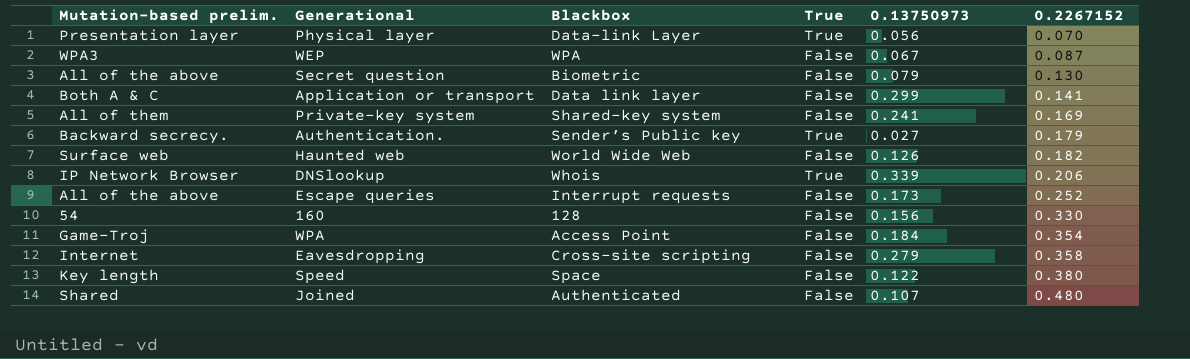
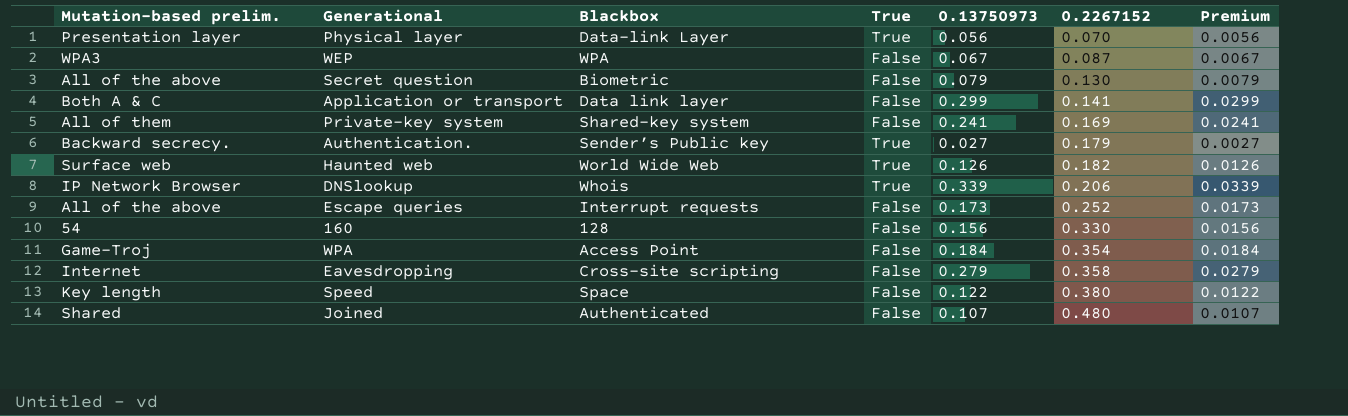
column Premium | formula: none -> [0.13750973] * 0.1
Haunted web | True: False -> True

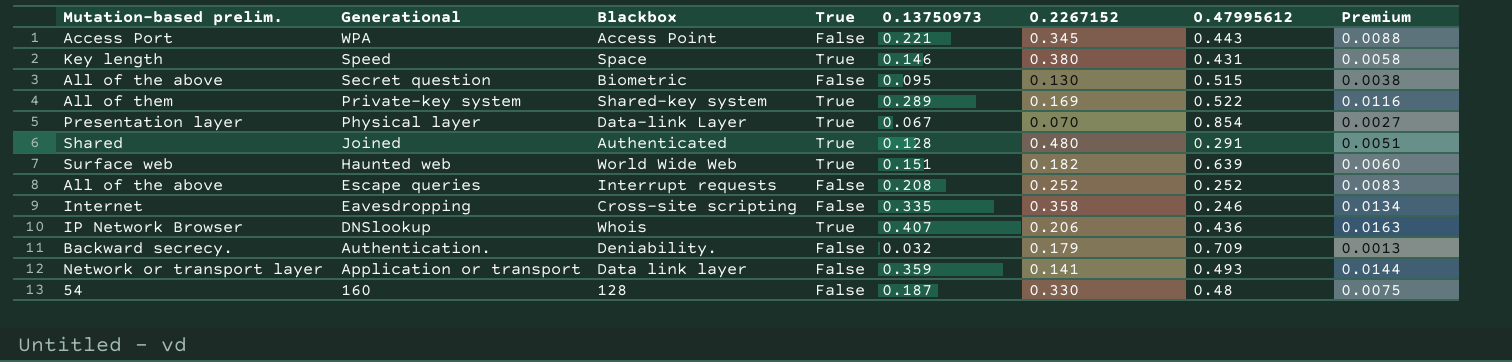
row order: 0.2267152 ascending -> Generational descending
column 0.47995612 | position: none -> 7
column Premium | formula: [0.13750973] * 0.1 -> [0.13750973] * 0.04
row WEP: WPA3 | WPA | False | 0.067 | 0.087 | 0.0067 -> none
WPA | Mutation-based prelim.: Game-Troj -> Access Port
WPA | 0.13750973: 0.184 -> 0.221
WPA | 0.2267152: 0.354 -> 0.345
Speed | True: False -> True
Speed | 0.13750973: 0.122 -> 0.146
Secret question | 0.13750973: 0.079 -> 0.095
Private-key system | True: False -> True
Private-key system | 0.13750973: 0.241 -> 0.289
Physical layer | 0.13750973: 0.056 -> 0.067
Joined | True: False -> True
Joined | 0.13750973: 0.107 -> 0.128
Haunted web | 0.13750973: 0.126 -> 0.151
Escape queries | 0.13750973: 0.173 -> 0.208
Eavesdropping | 0.13750973: 0.279 -> 0.335
DNSlookup | 0.13750973: 0.339 -> 0.407
Authentication. | Blackbox: Sender’s Public key -> Deniability.
Authentication. | True: True -> False
Authentication. | 0.13750973: 0.027 -> 0.032
Application or transport | Mutation-based prelim.: Both A & C -> Network or transport layer
Application or transport | 0.13750973: 0.299 -> 0.359
160 | 0.13750973: 0.156 -> 0.187

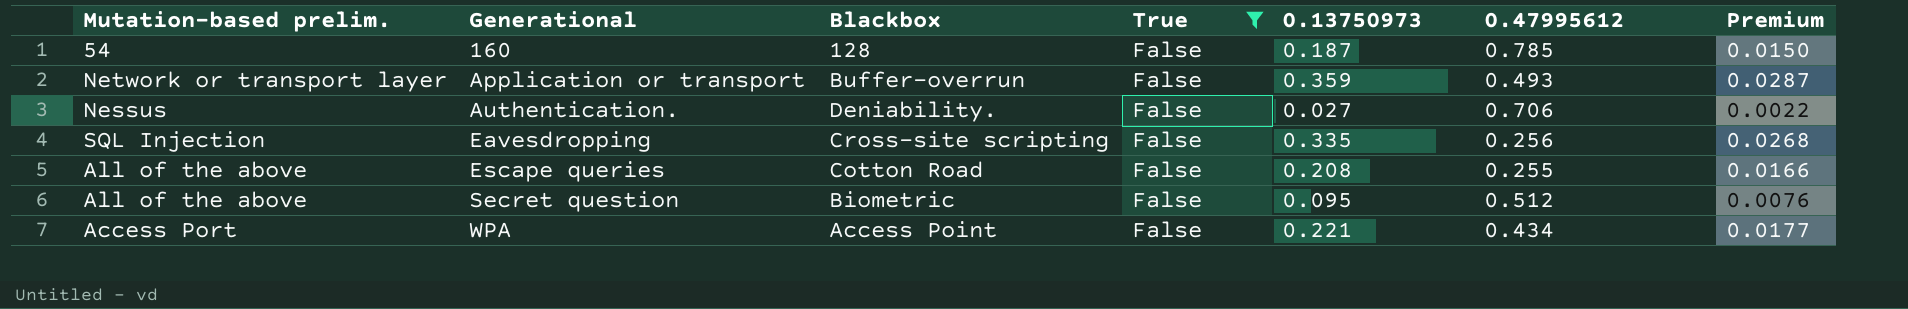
filter: none -> True = False
row order: Generational descending -> Generational ascending
column 0.2267152 | position: 6 -> none
column Premium | formula: [0.13750973] * 0.04 -> [0.13750973] * 0.08
160 | 0.47995612: 0.48 -> 0.785
Application or transport | Blackbox: Data link layer -> Buffer-overrun
Authentication. | Mutation-based prelim.: Backward secrecy. -> Nessus
Authentication. | 0.13750973: 0.032 -> 0.027
Authentication. | 0.47995612: 0.709 -> 0.706
Eavesdropping | Mutation-based prelim.: Internet -> SQL Injection
Eavesdropping | 0.47995612: 0.246 -> 0.256
Escape queries | Blackbox: Interrupt requests -> Cotton Road
Escape queries | 0.47995612: 0.252 -> 0.255
Secret question | 0.47995612: 0.515 -> 0.512
WPA | 0.47995612: 0.443 -> 0.434

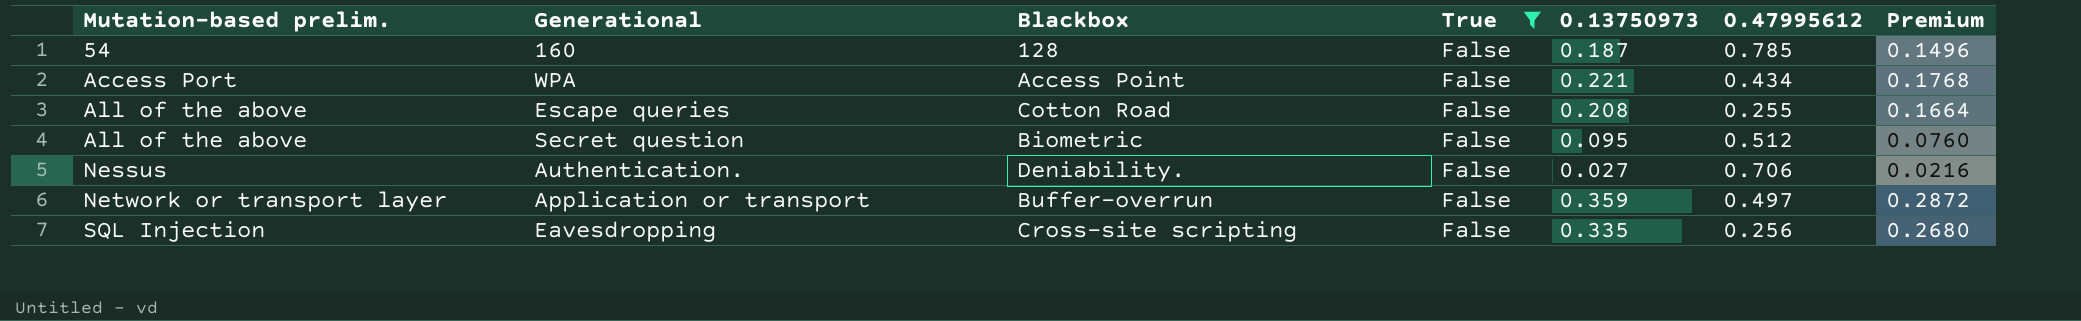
row order: Generational ascending -> Mutation-based prelim. ascending
column Premium | formula: [0.13750973] * 0.08 -> [0.13750973] * 0.8
Application or transport | 0.47995612: 0.493 -> 0.497

